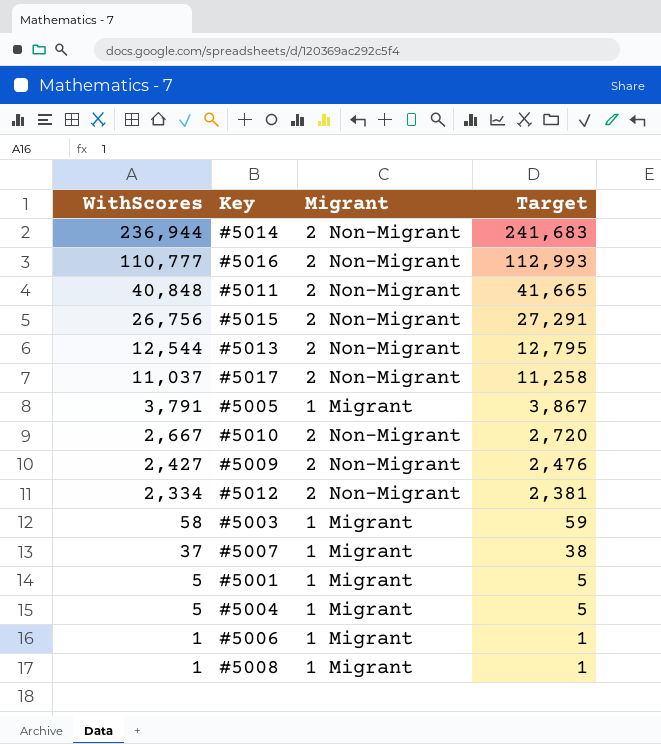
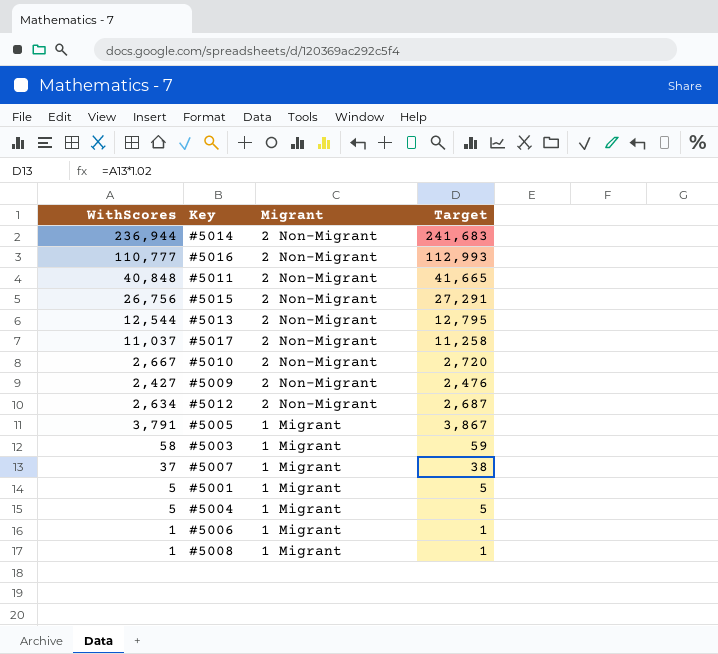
row order: WithScores descending -> Migrant descending
#5012 | WithScores: 2,334 -> 2,634
#5012 | Target: 2,381 -> 2,687

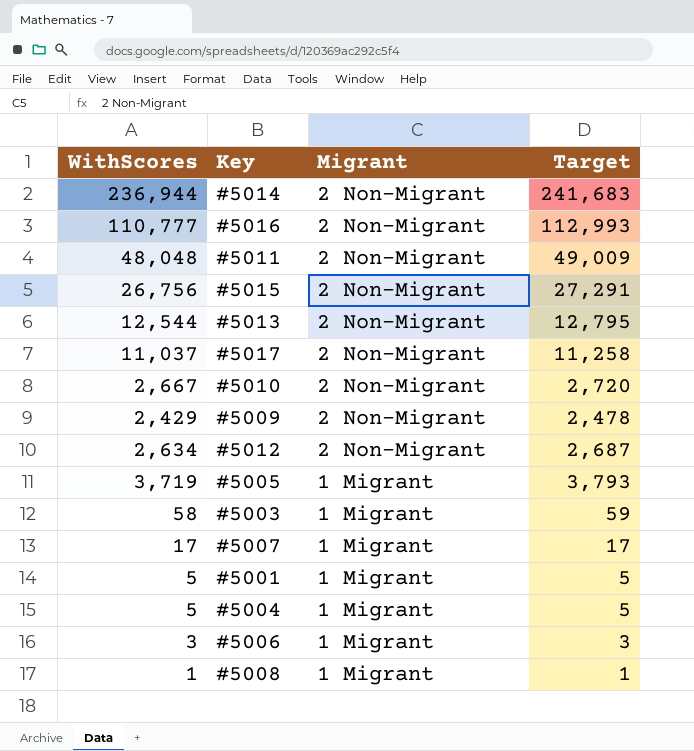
#5011 | WithScores: 40,848 -> 48,048
#5011 | Target: 41,665 -> 49,009
#5009 | WithScores: 2,427 -> 2,429
#5009 | Target: 2,476 -> 2,478
#5005 | WithScores: 3,791 -> 3,719
#5005 | Target: 3,867 -> 3,793
#5007 | WithScores: 37 -> 17
#5007 | Target: 38 -> 17
#5006 | WithScores: 1 -> 3
#5006 | Target: 1 -> 3

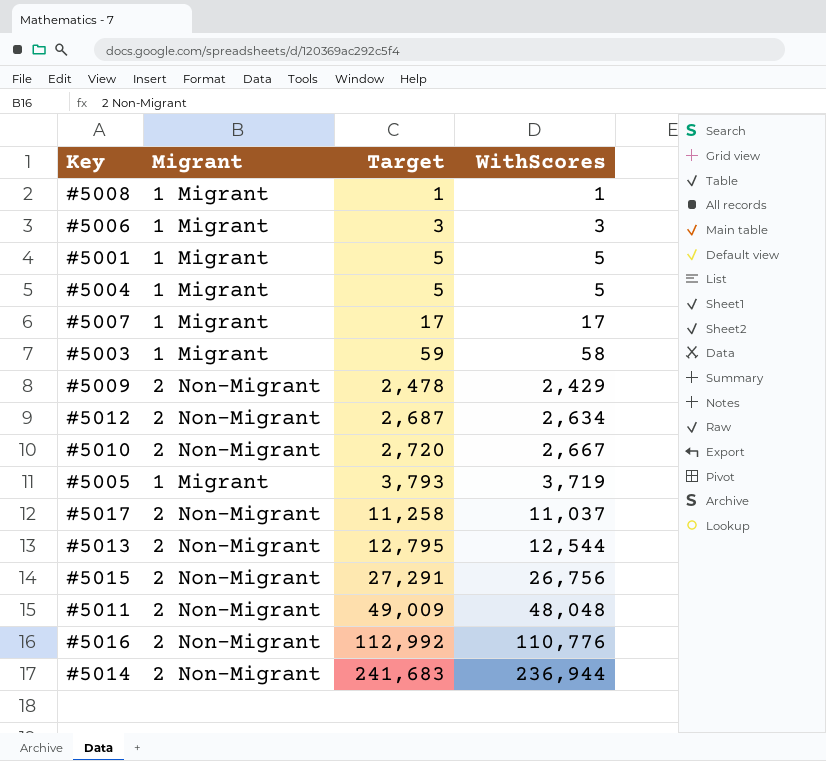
row order: Migrant descending -> Target ascending
column WithScores | position: 1 -> 4
#5016 | Target: 112,993 -> 112,992
#5016 | WithScores: 110,777 -> 110,776

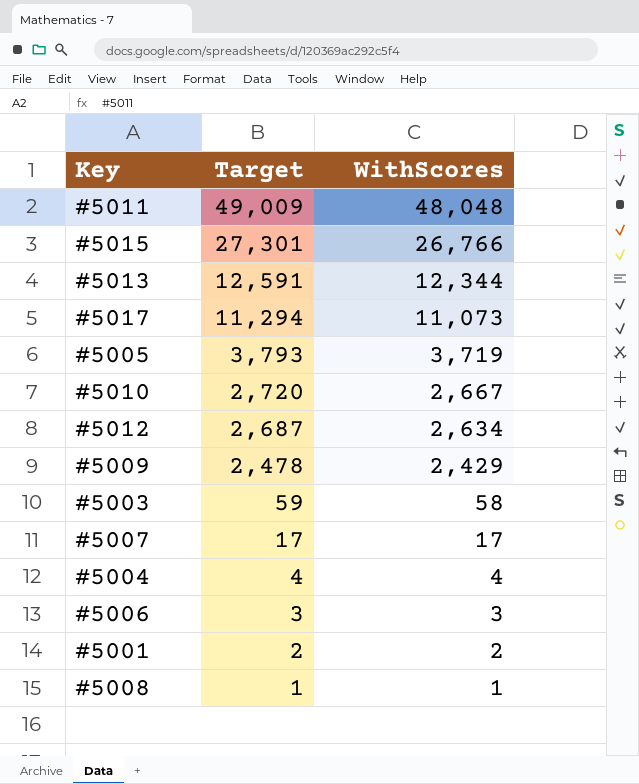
row order: Target ascending -> Target descending
column Migrant | position: 2 -> none
row #5016: 2 Non-Migrant | 112,992 | 110,776 -> none
row #5014: 2 Non-Migrant | 241,683 | 236,944 -> none
#5015 | Target: 27,291 -> 27,301
#5015 | WithScores: 26,756 -> 26,766
#5013 | Target: 12,795 -> 12,591
#5013 | WithScores: 12,544 -> 12,344
#5017 | Target: 11,258 -> 11,294
#5017 | WithScores: 11,037 -> 11,073
#5004 | Target: 5 -> 4
#5004 | WithScores: 5 -> 4
#5001 | Target: 5 -> 2
#5001 | WithScores: 5 -> 2

